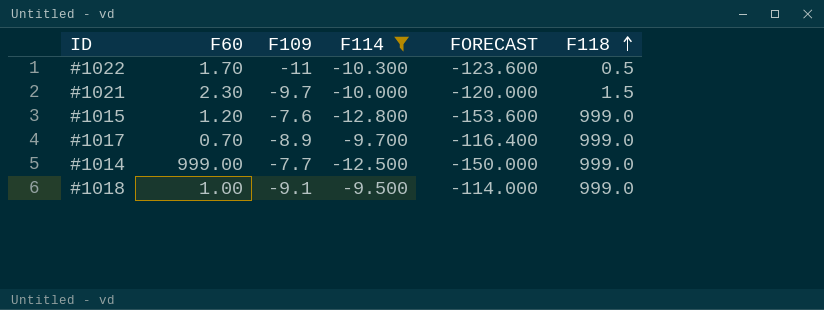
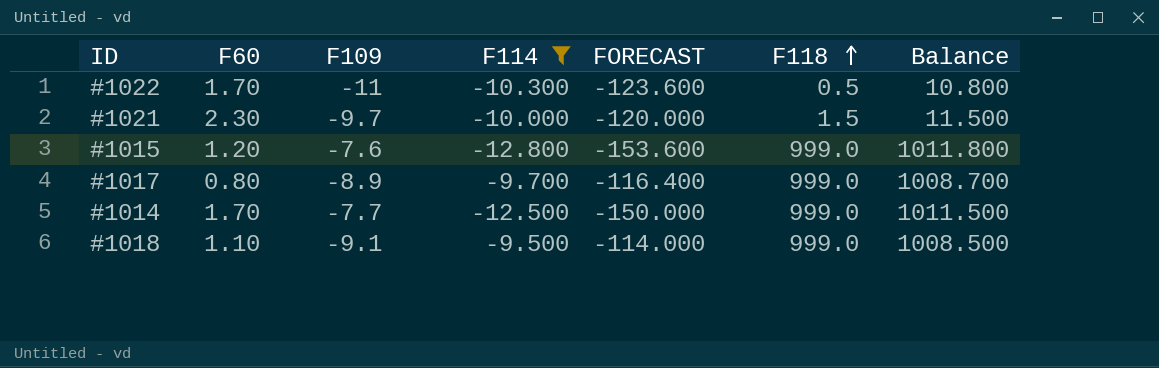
column Balance | formula: none -> [F118] - [F114]
#1017 | F60: 0.70 -> 0.80
#1014 | F60: 999.00 -> 1.70
#1018 | F60: 1.00 -> 1.10

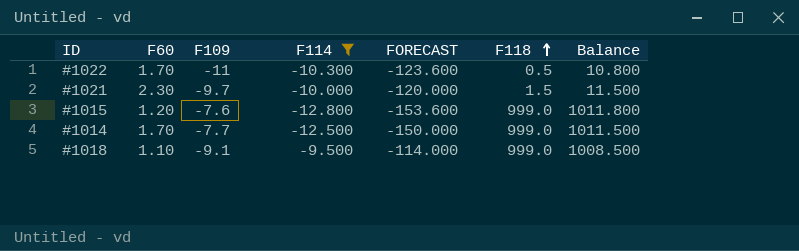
row #1017: 0.80 | -8.9 | -9.700 | -116.400 | 999.0 | 1008.700 -> none

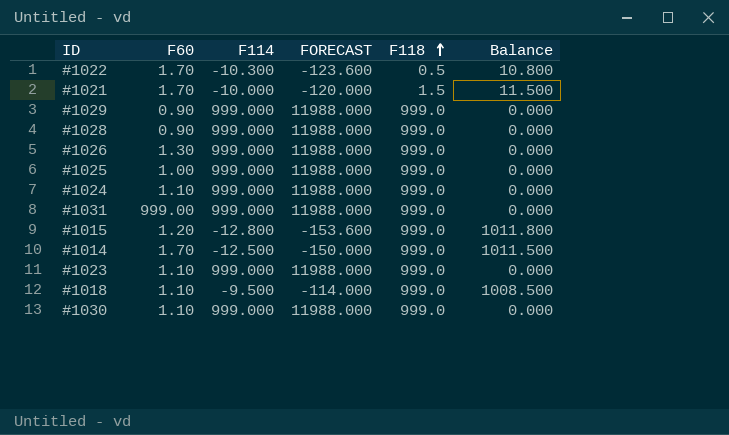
filter: F114 != 999.000 -> none
column F109 | position: 3 -> none
#1021 | F60: 2.30 -> 1.70

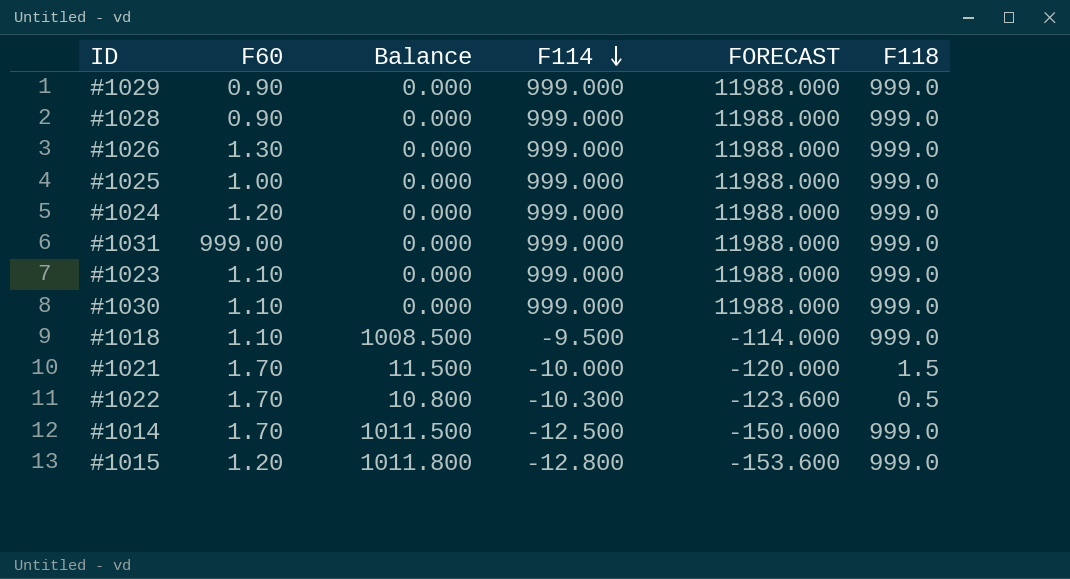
row order: F118 ascending -> F114 descending
column Balance | position: 6 -> 3
#1024 | F60: 1.10 -> 1.20

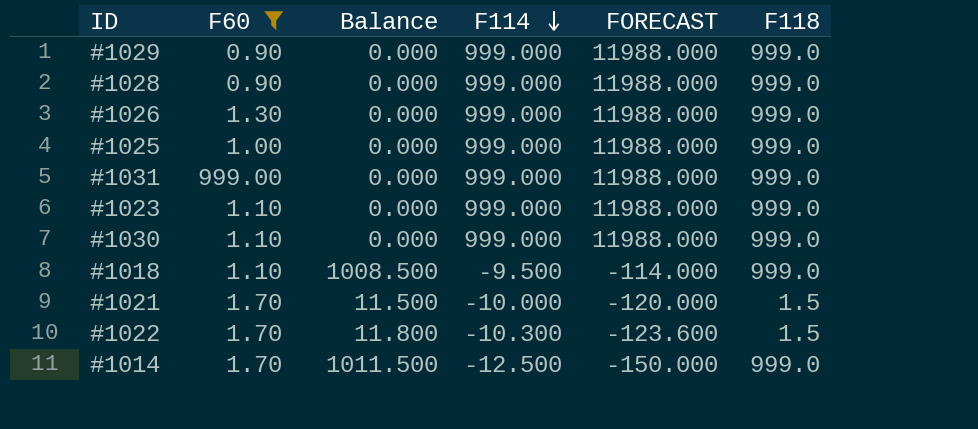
filter: none -> F60 != 1.20
#1022 | Balance: 10.800 -> 11.800
#1022 | F118: 0.5 -> 1.5

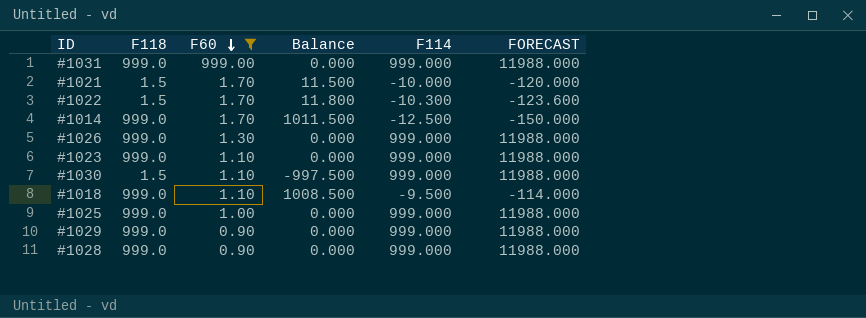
row order: F114 descending -> F60 descending
column F118 | position: 6 -> 2
#1030 | F118: 999.0 -> 1.5
#1030 | Balance: 0.000 -> -997.500

